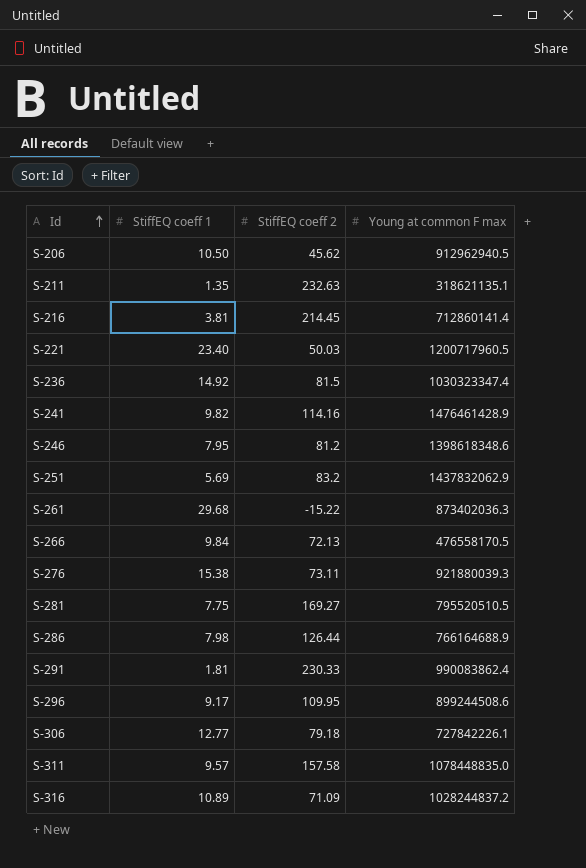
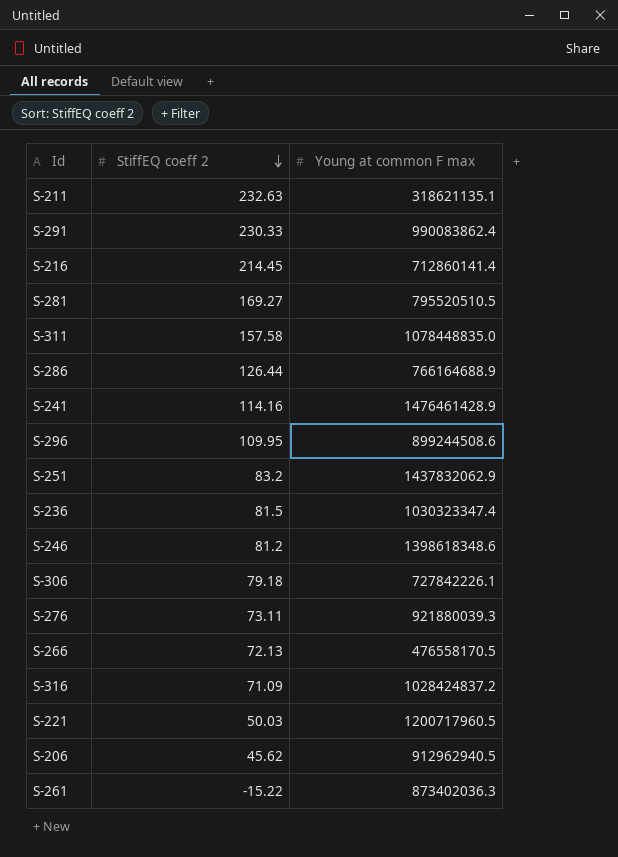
row order: Id ascending -> StiffEQ coeff 2 descending
column StiffEQ coeff 1 | position: 2 -> none
S-316 | Young at common F max: 1028244837.2 -> 1028424837.2

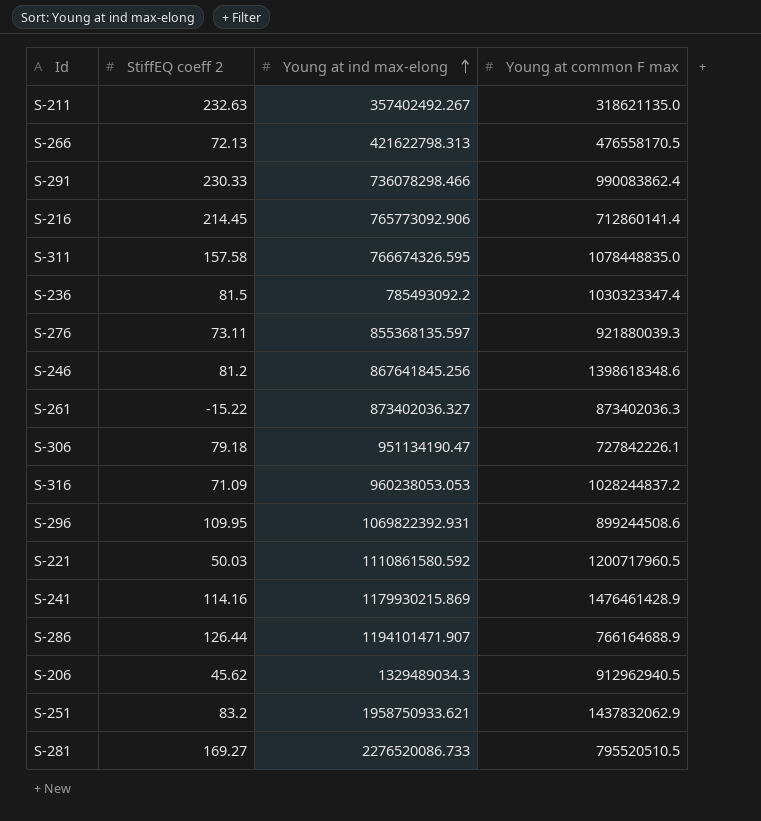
row order: StiffEQ coeff 2 descending -> Young at ind max-elong ascending
column Young at ind max-elong | position: none -> 3
S-211 | Young at common F max: 318621135.1 -> 318621135.0
S-316 | Young at common F max: 1028424837.2 -> 1028244837.2

